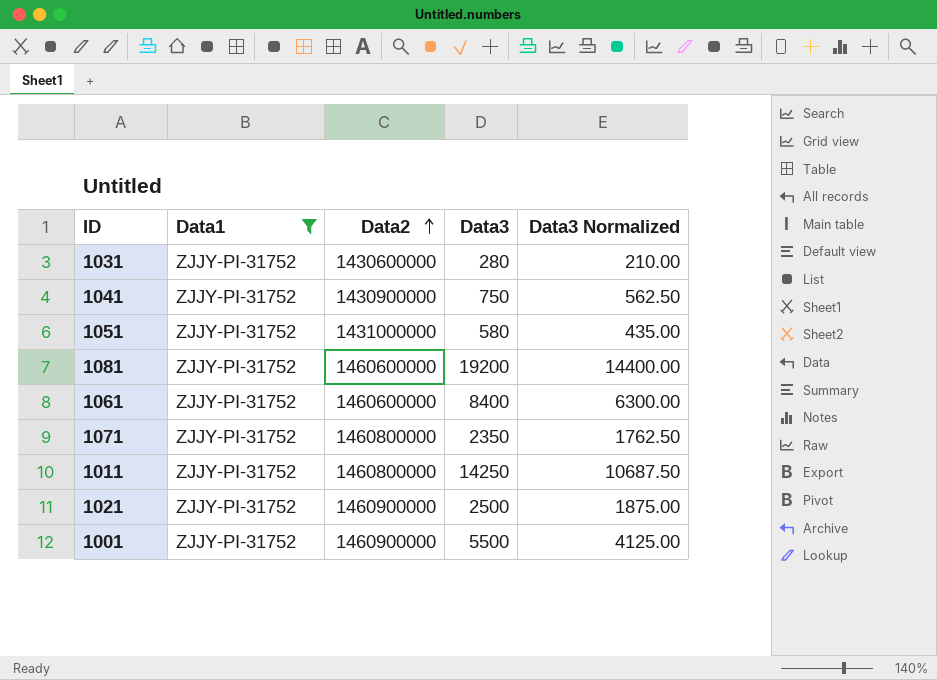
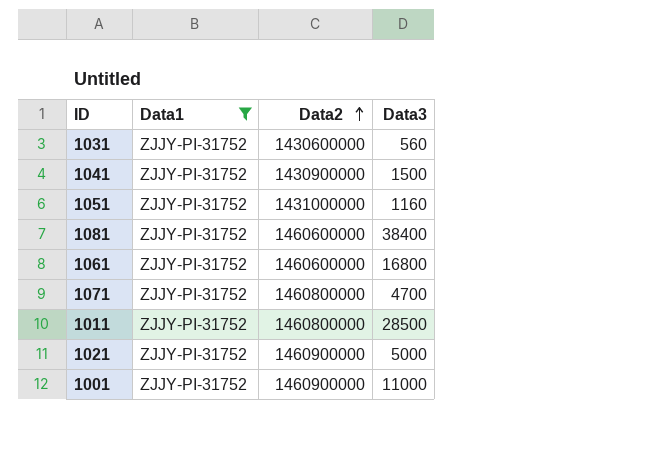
column Data3 Normalized | formula: [Data3] * 0.75 -> none
1031 | Data3: 280 -> 560
1041 | Data3: 750 -> 1500
1051 | Data3: 580 -> 1160
1081 | Data3: 19200 -> 38400
1061 | Data3: 8400 -> 16800
1071 | Data3: 2350 -> 4700
1011 | Data3: 14250 -> 28500
1021 | Data3: 2500 -> 5000
1001 | Data3: 5500 -> 11000

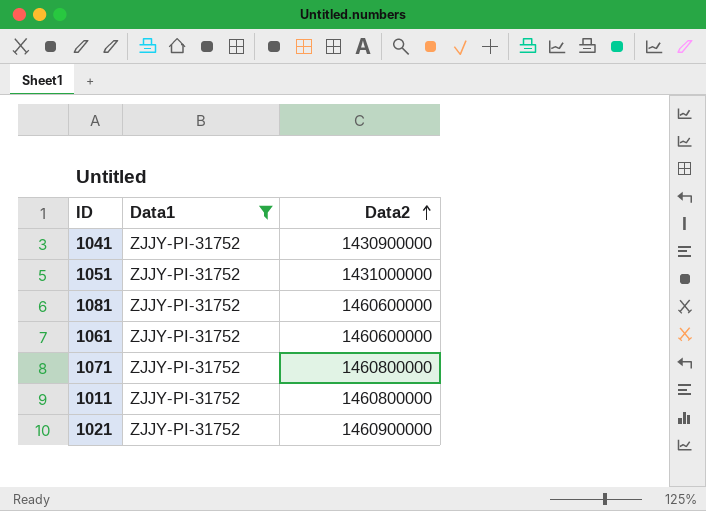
column Data3 | position: 4 -> none
row 1031: ZJJY-PI-31752 | 1430600000 | 560 -> none
row 1001: ZJJY-PI-31752 | 1460900000 | 11000 -> none

